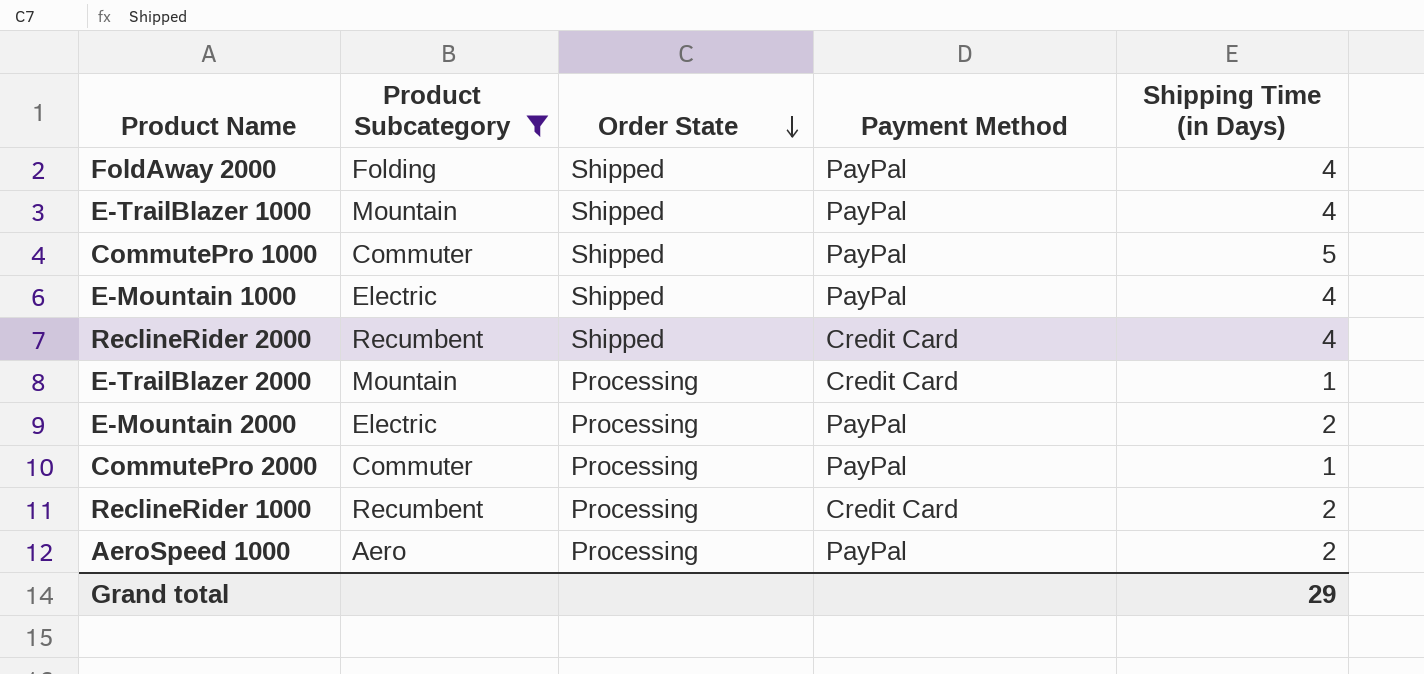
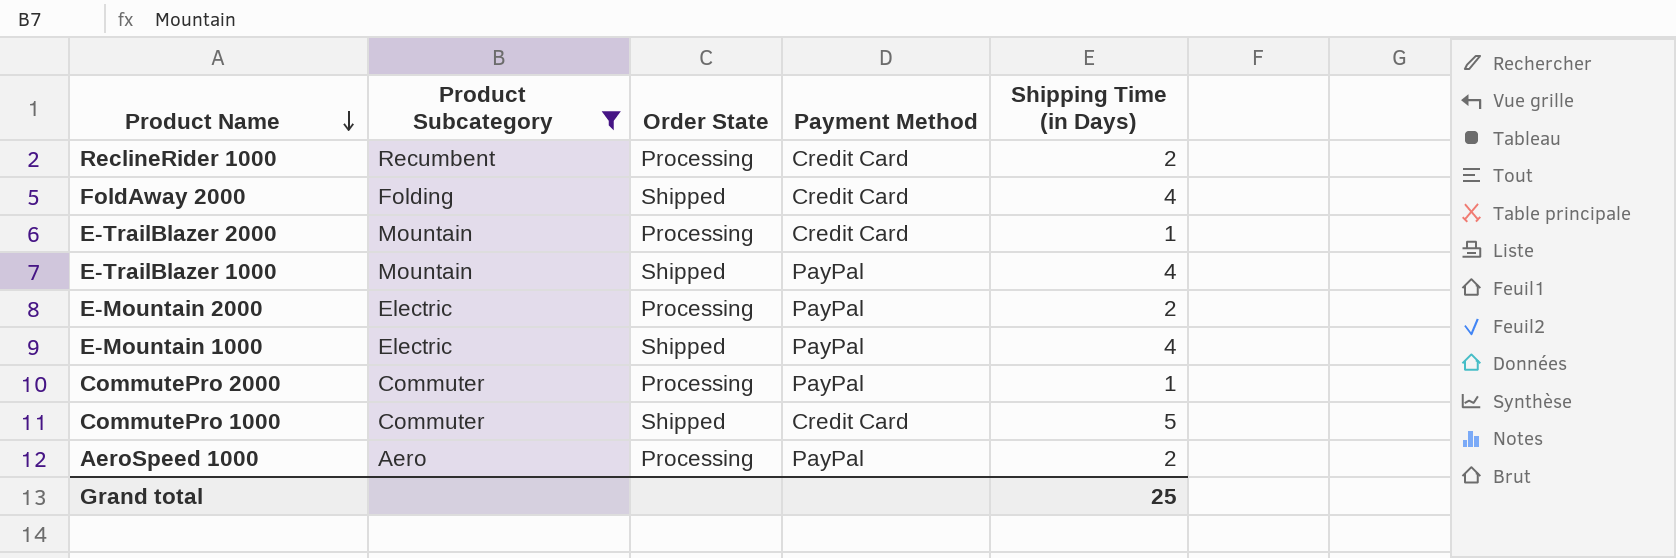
row order: Order State descending -> Product Name descending
row ReclineRider 2000: Recumbent | Shipped | Credit Card | 4 -> none
FoldAway 2000 | Payment Method: PayPal -> Credit Card
CommutePro 1000 | Payment Method: PayPal -> Credit Card
Grand total | Shipping Time (in Days): 29 -> 25

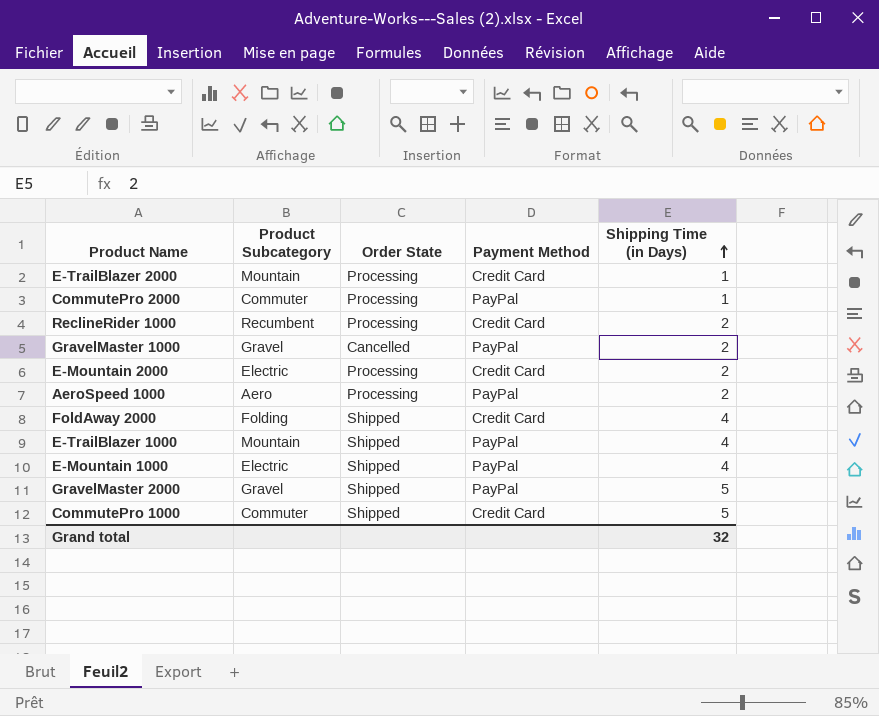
filter: Product Subcategory != Gravel -> none
row order: Product Name descending -> Shipping Time (in Days) ascending
E-Mountain 2000 | Payment Method: PayPal -> Credit Card
Grand total | Shipping Time (in Days): 25 -> 32

